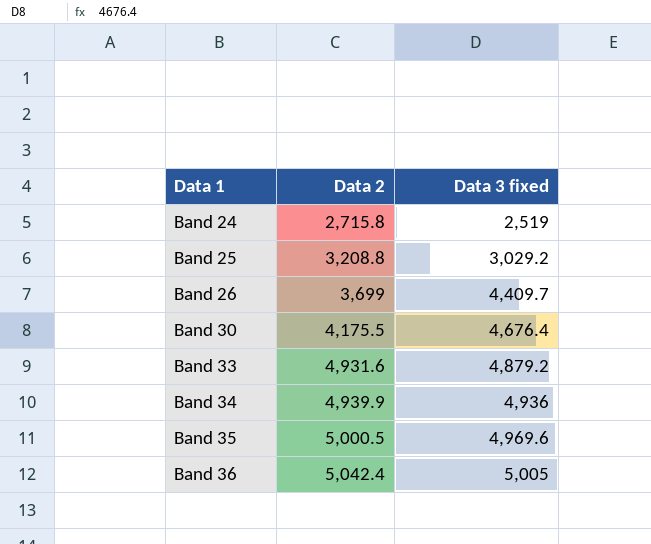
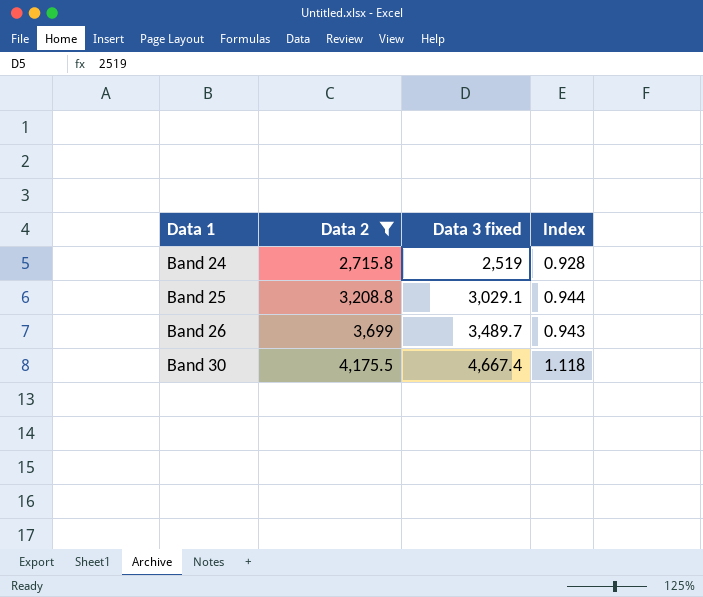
filter: none -> Data 2 <= 4,175.5
column Index | formula: none -> [Data 3 fixed] / [Data 2]
Band 25 | Data 3 fixed: 3,029.2 -> 3,029.1
Band 26 | Data 3 fixed: 4,409.7 -> 3,489.7
Band 30 | Data 3 fixed: 4,676.4 -> 4,667.4

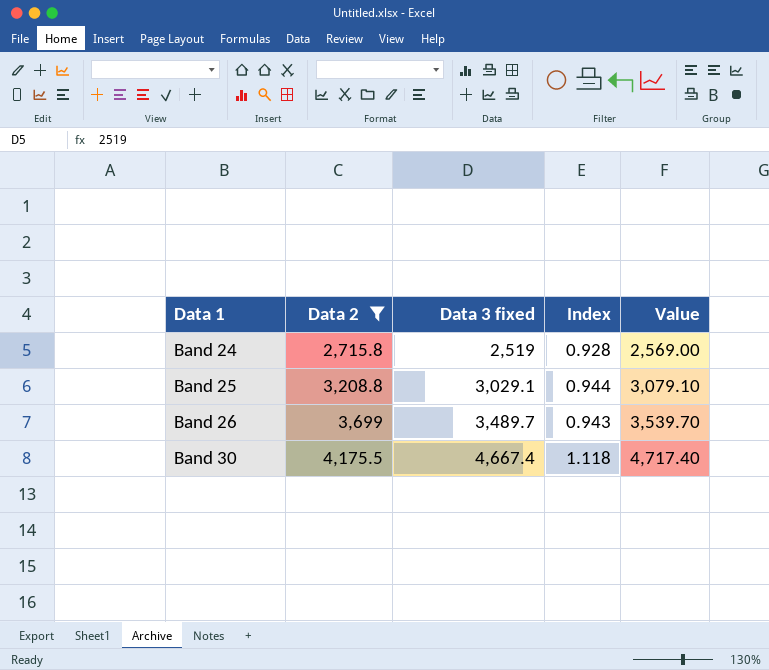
column Value | formula: none -> [Data 3 fixed] + 50

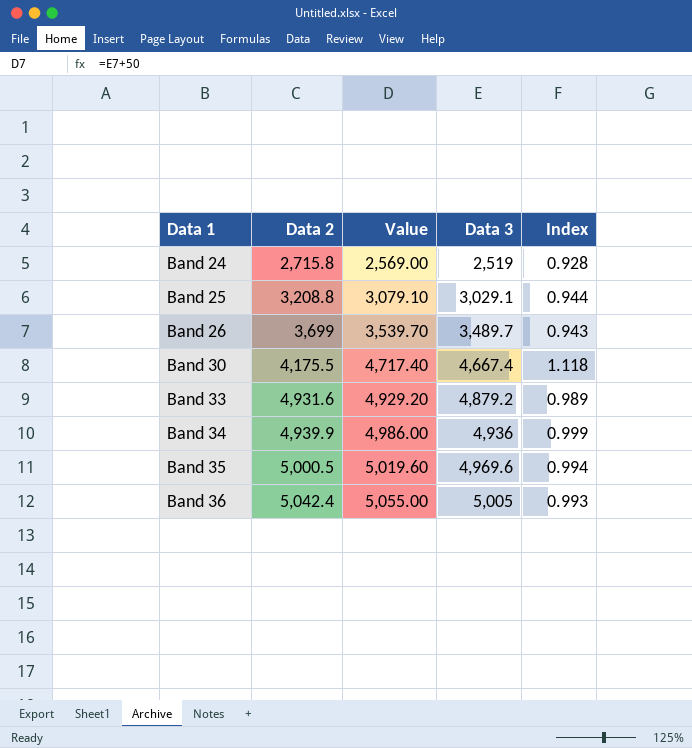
filter: Data 2 <= 4,175.5 -> none
column Value | position: 5 -> 3
column name: Data 3 fixed -> Data 3

